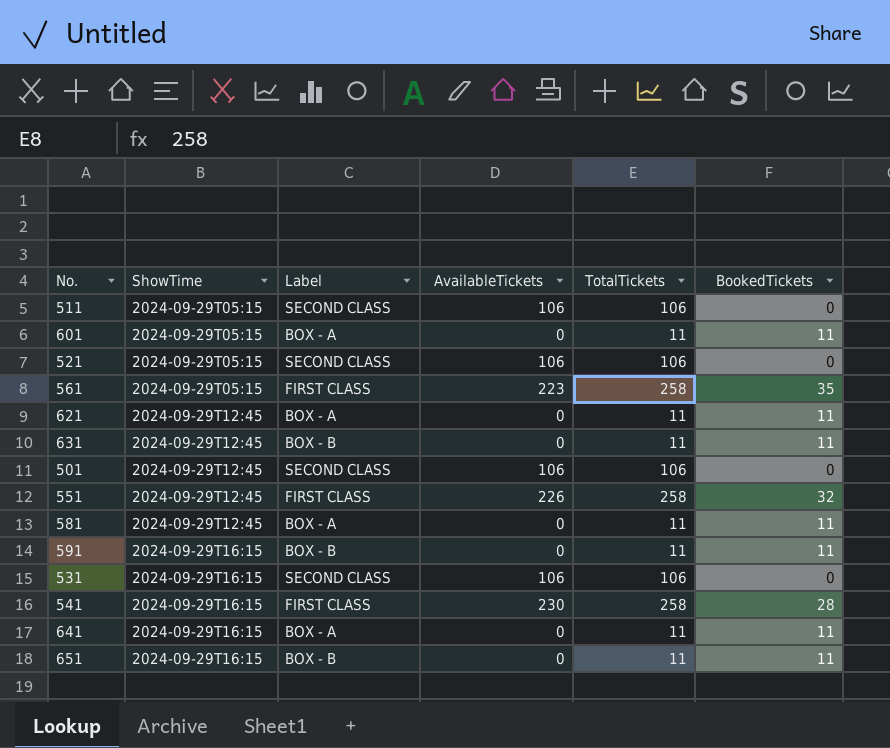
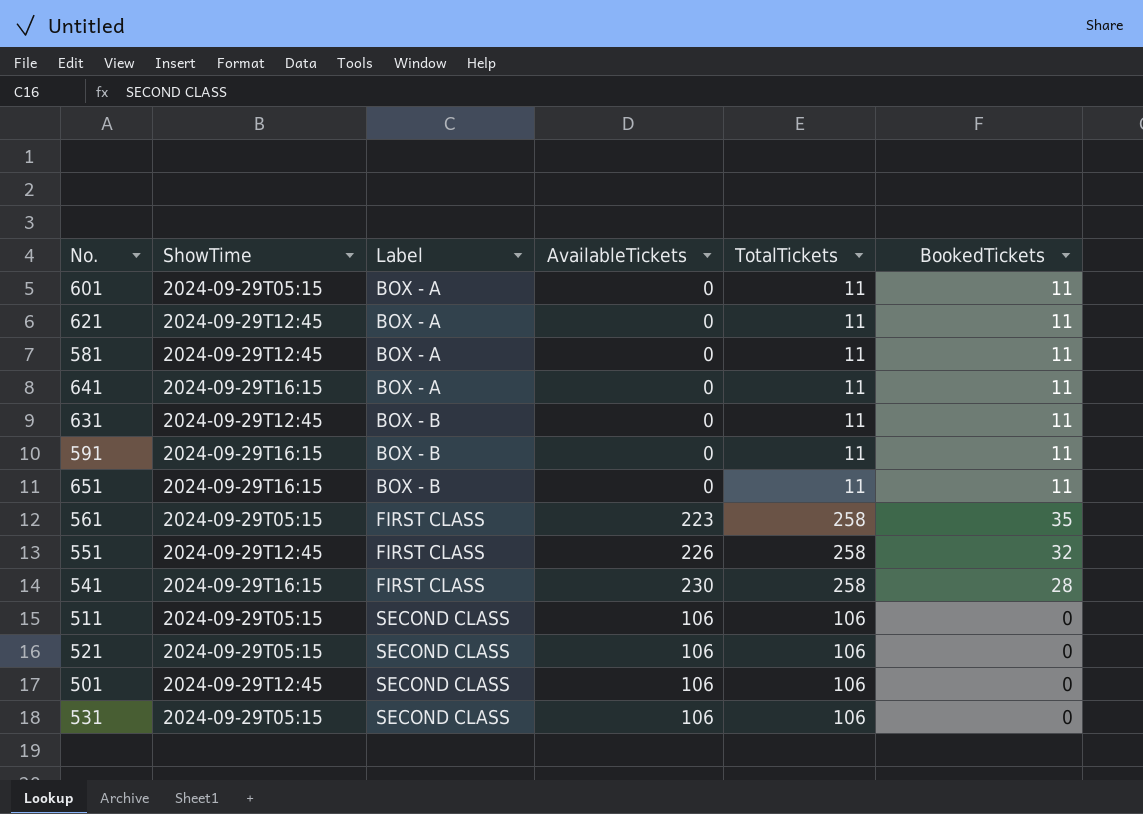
row order: ShowTime ascending -> Label ascending
531 | ShowTime: 2024-09-29T16:15 -> 2024-09-29T05:15

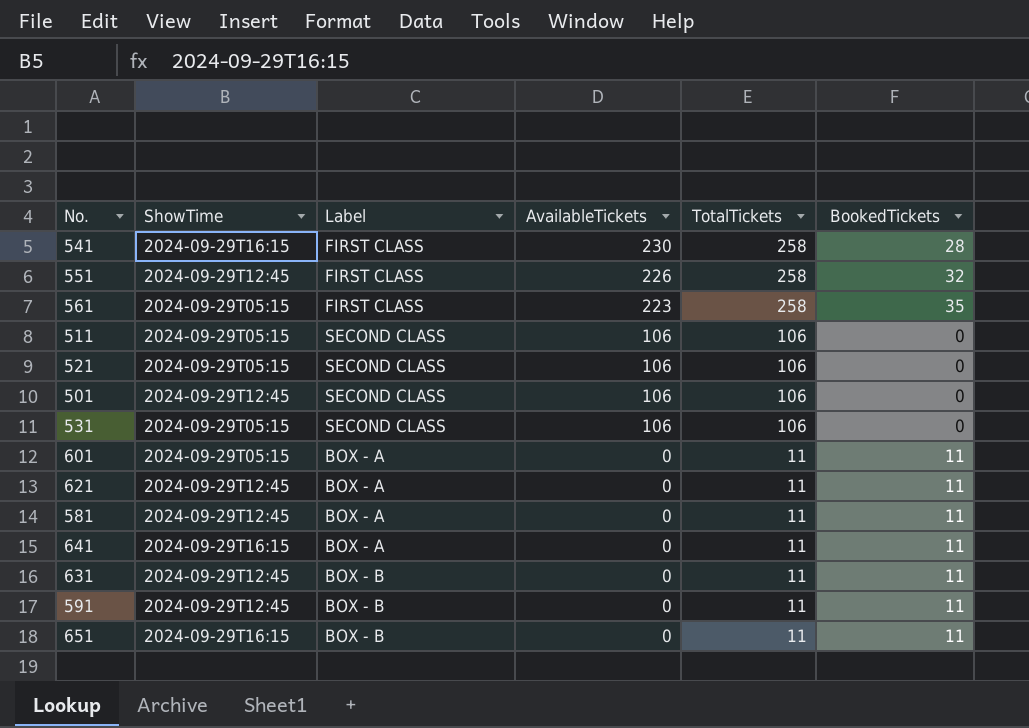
row order: Label ascending -> AvailableTickets descending
591 | ShowTime: 2024-09-29T16:15 -> 2024-09-29T12:45

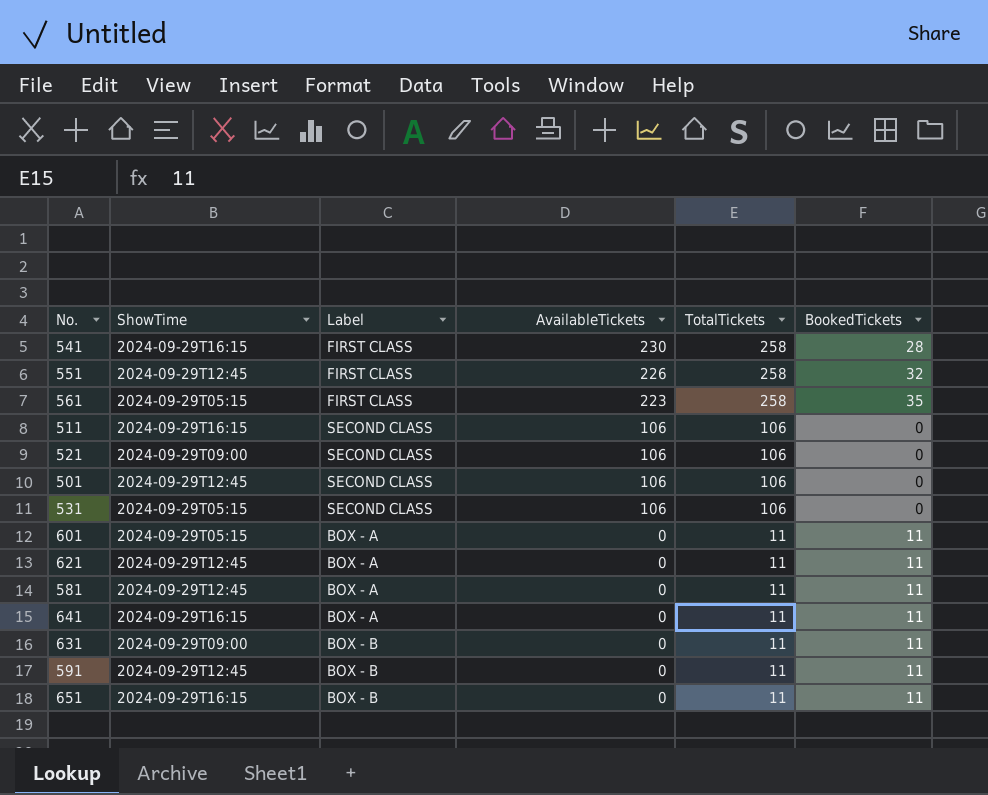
511 | ShowTime: 2024-09-29T05:15 -> 2024-09-29T16:15
521 | ShowTime: 2024-09-29T05:15 -> 2024-09-29T09:00
631 | ShowTime: 2024-09-29T12:45 -> 2024-09-29T09:00

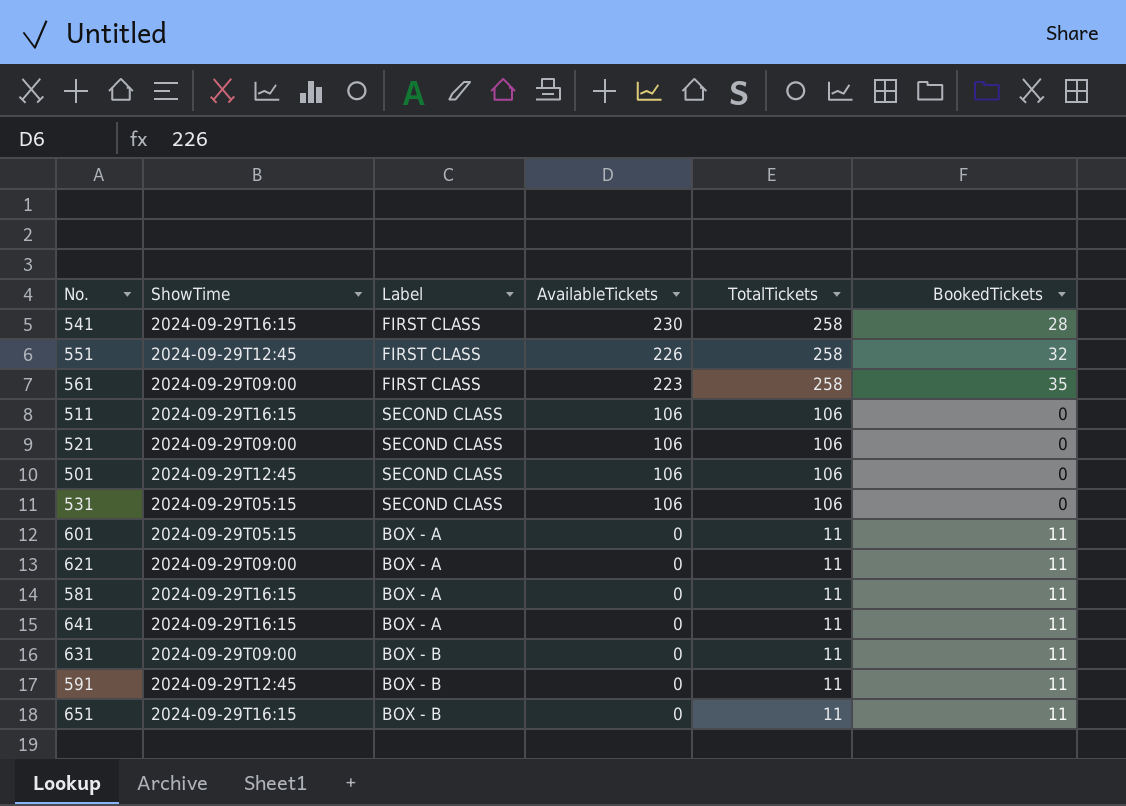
561 | ShowTime: 2024-09-29T05:15 -> 2024-09-29T09:00
621 | ShowTime: 2024-09-29T12:45 -> 2024-09-29T09:00
581 | ShowTime: 2024-09-29T12:45 -> 2024-09-29T16:15

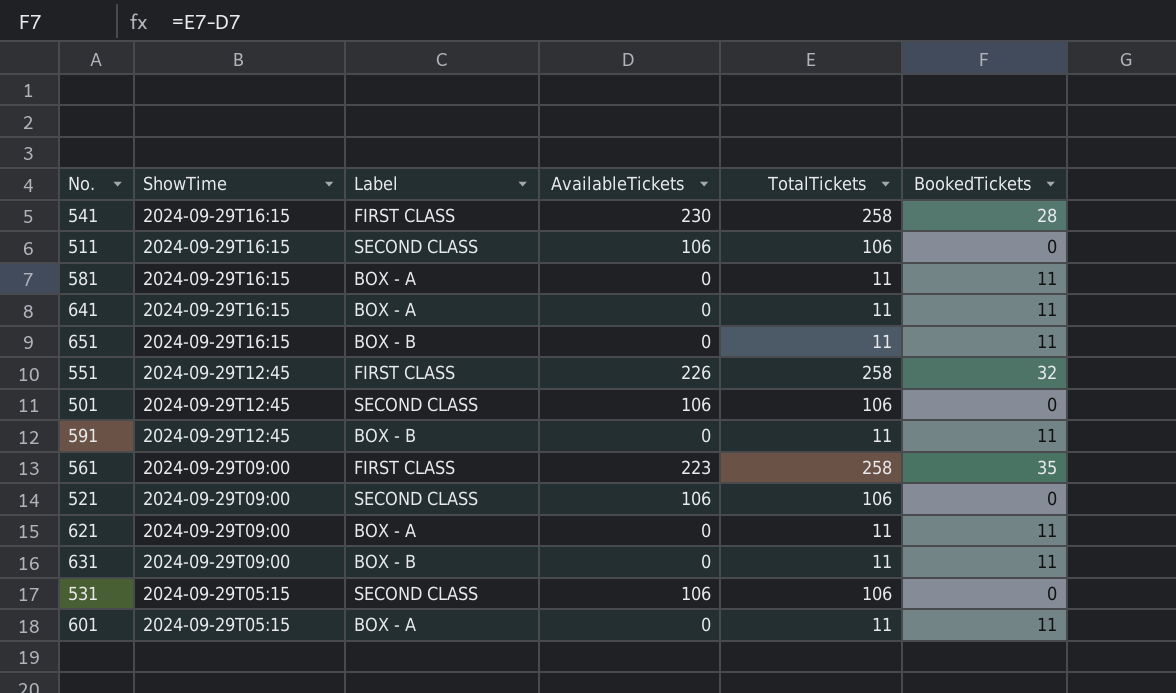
row order: AvailableTickets descending -> ShowTime descending

